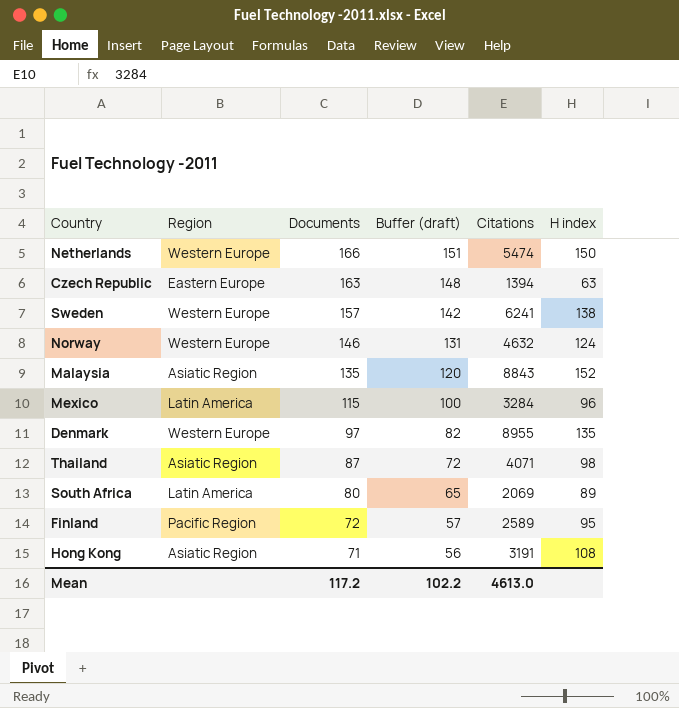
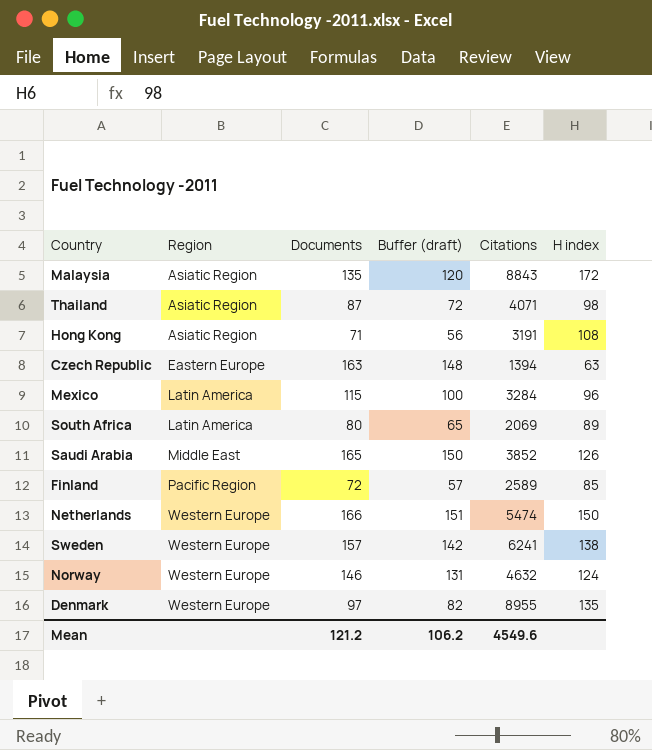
row order: Documents descending -> Region ascending
Malaysia | H index: 152 -> 172
row Saudi Arabia: none -> Middle East | 165 | 150 | 3852 | 126
Finland | H index: 95 -> 85
Mean | Documents: 117.2 -> 121.2
Mean | Buffer (draft): 102.2 -> 106.2
Mean | Citations: 4613.0 -> 4549.6

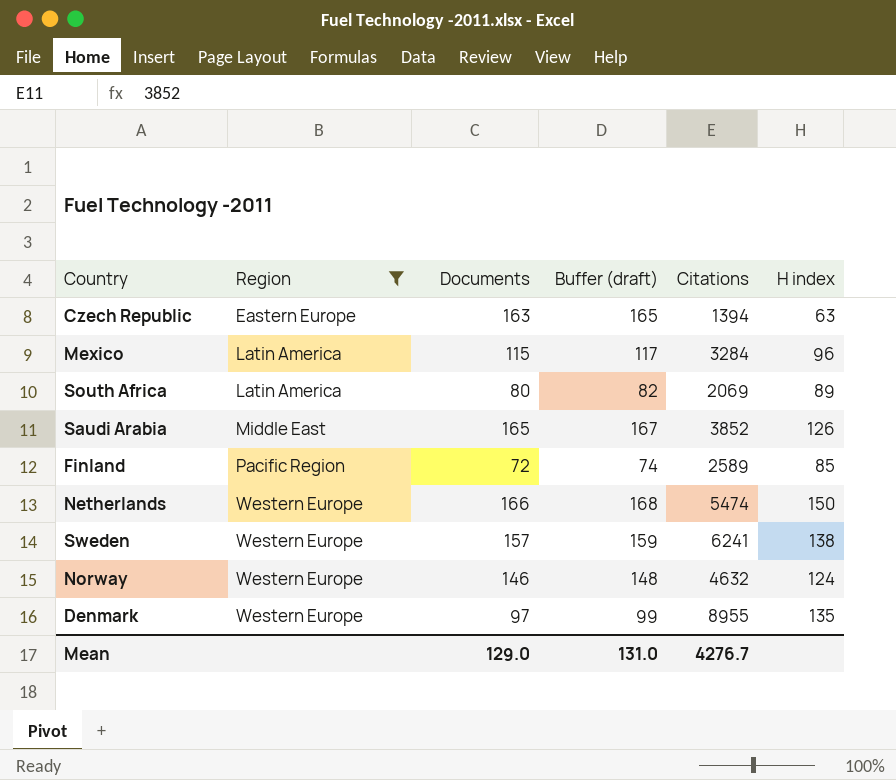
filter: none -> Region != Asiatic Region
column Buffer (draft) | formula: [Documents] - 15 -> [Documents] + 2
Mean | Documents: 121.2 -> 129.0
Mean | Buffer (draft): 106.2 -> 131.0
Mean | Citations: 4549.6 -> 4276.7

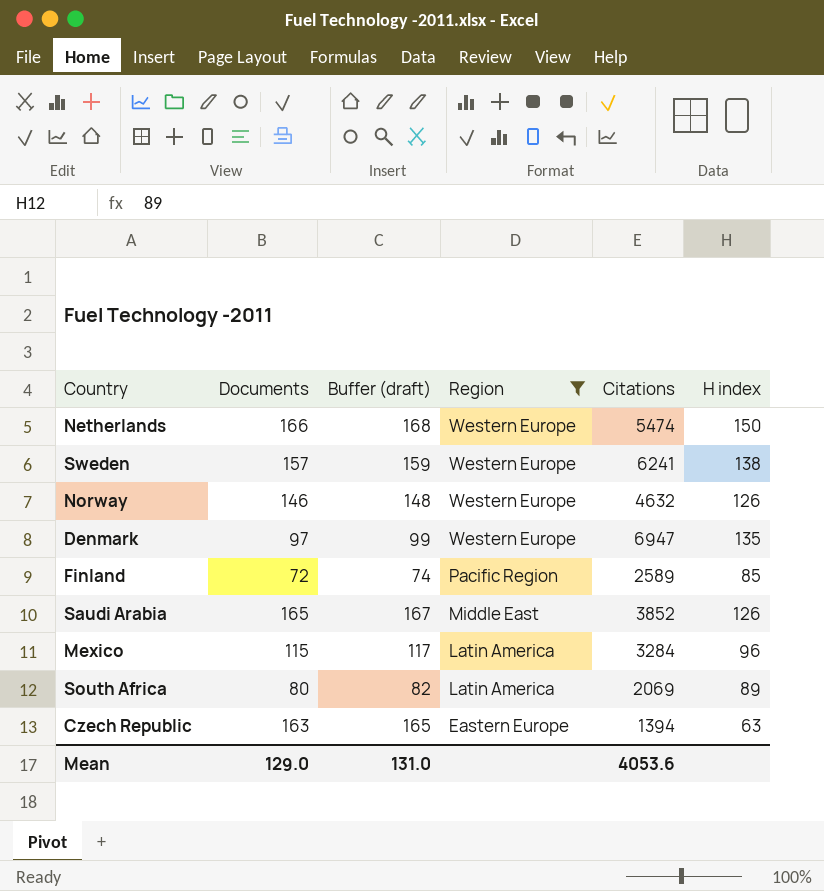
row order: Region ascending -> Region descending
column Region | position: 2 -> 4
Norway | H index: 124 -> 126
Denmark | Citations: 8955 -> 6947
Mean | Citations: 4276.7 -> 4053.6

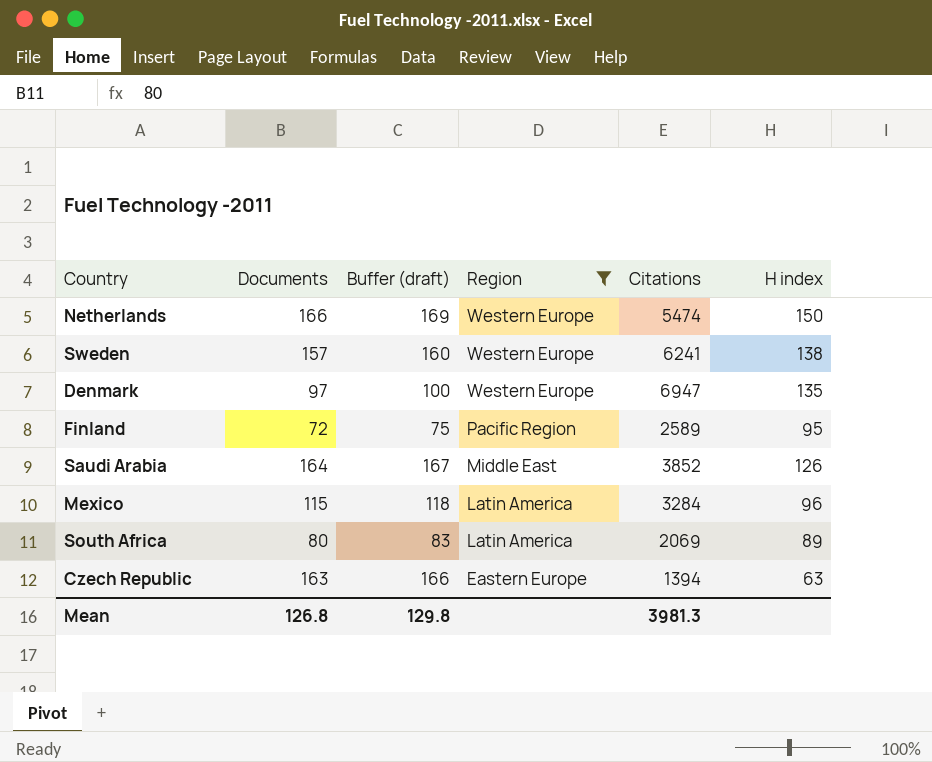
column Buffer (draft) | formula: [Documents] + 2 -> [Documents] + 3
row Norway: 146 | 148 | Western Europe | 4632 | 126 -> none
Finland | H index: 85 -> 95
Saudi Arabia | Documents: 165 -> 164
Mean | Documents: 129.0 -> 126.8
Mean | Buffer (draft): 131.0 -> 129.8
Mean | Citations: 4053.6 -> 3981.3

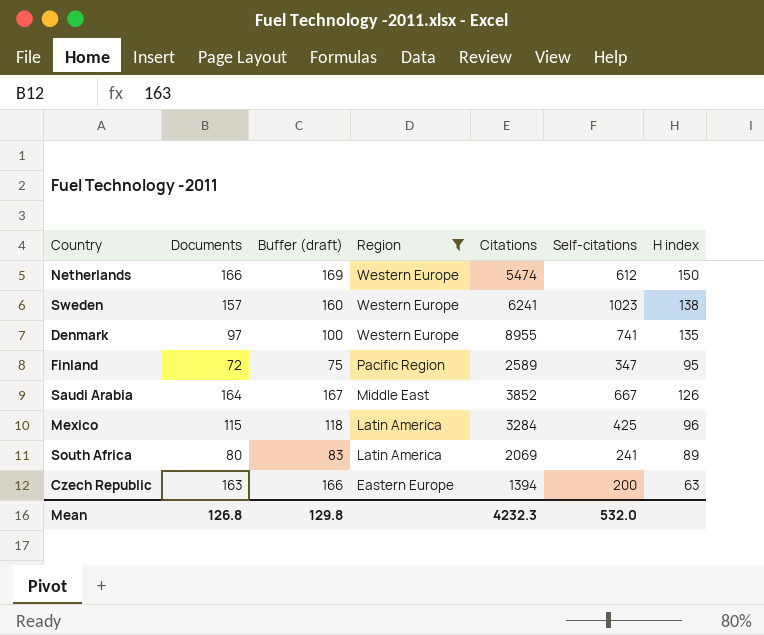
column Self-citations | position: none -> 6
Denmark | Citations: 6947 -> 8955
Mean | Citations: 3981.3 -> 4232.3

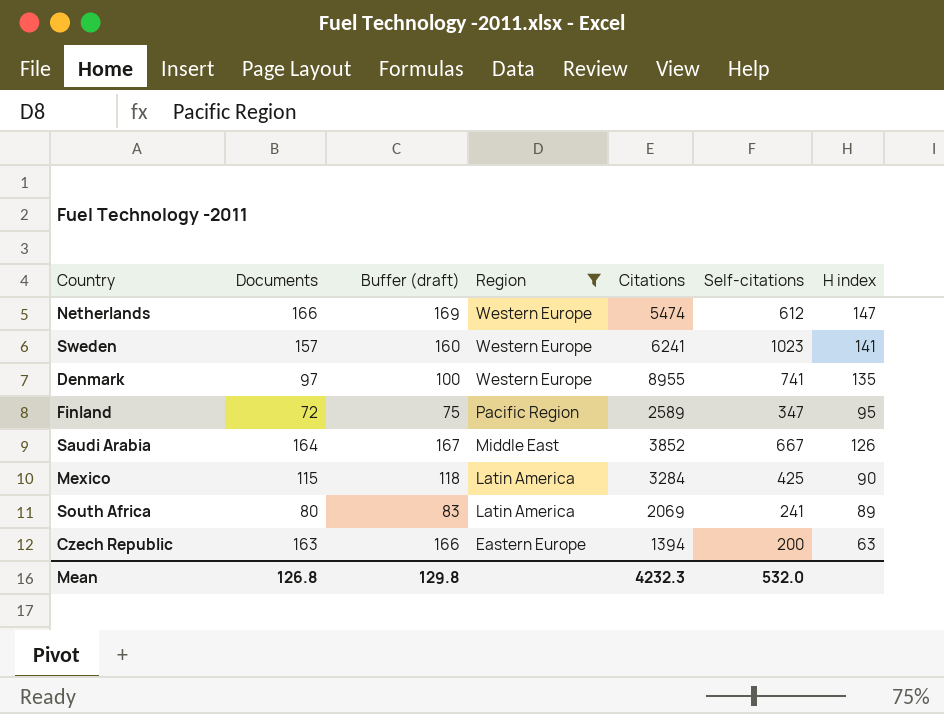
Netherlands | H index: 150 -> 147
Sweden | H index: 138 -> 141
Mexico | H index: 96 -> 90

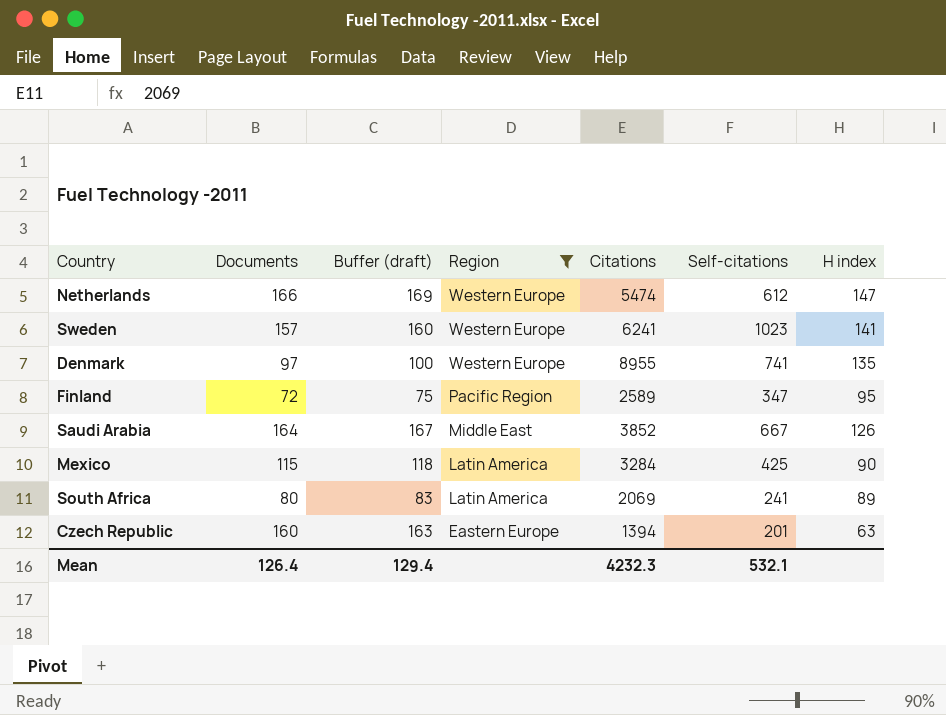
Czech Republic | Documents: 163 -> 160
Czech Republic | Buffer (draft): 166 -> 163
Czech Republic | Self-citations: 200 -> 201
Mean | Documents: 126.8 -> 126.4
Mean | Buffer (draft): 129.8 -> 129.4
Mean | Self-citations: 532.0 -> 532.1

